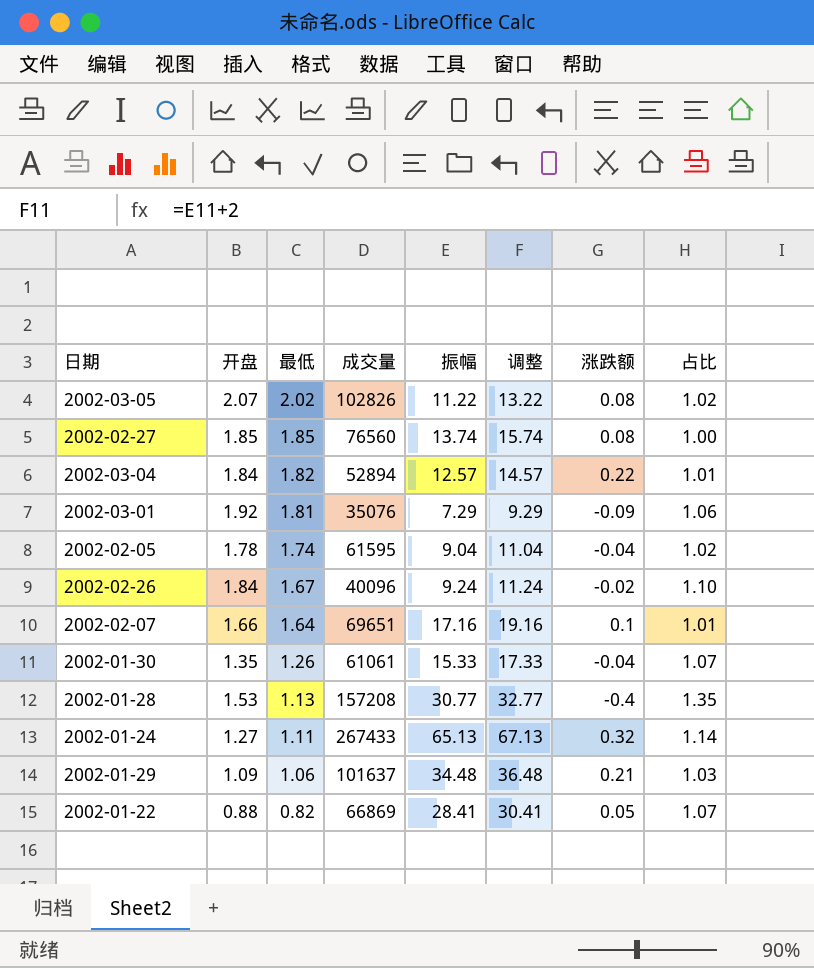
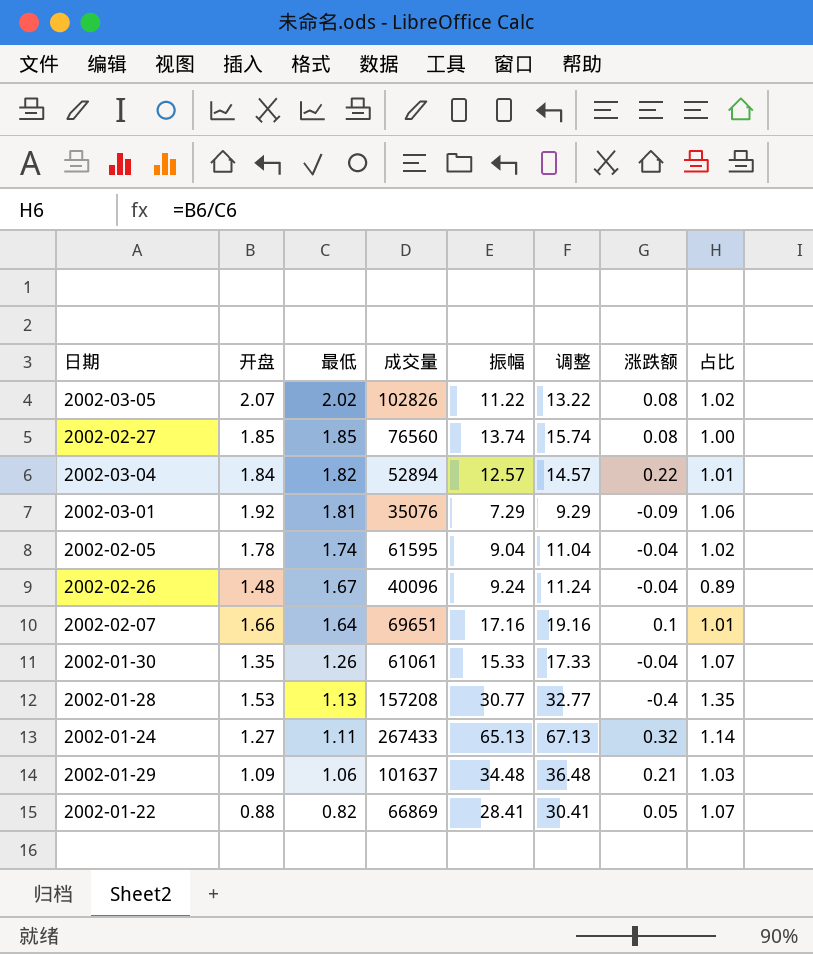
2002-02-26 | 开盘: 1.84 -> 1.48
2002-02-26 | 涨跌额: -0.02 -> -0.04
2002-02-26 | 占比: 1.10 -> 0.89

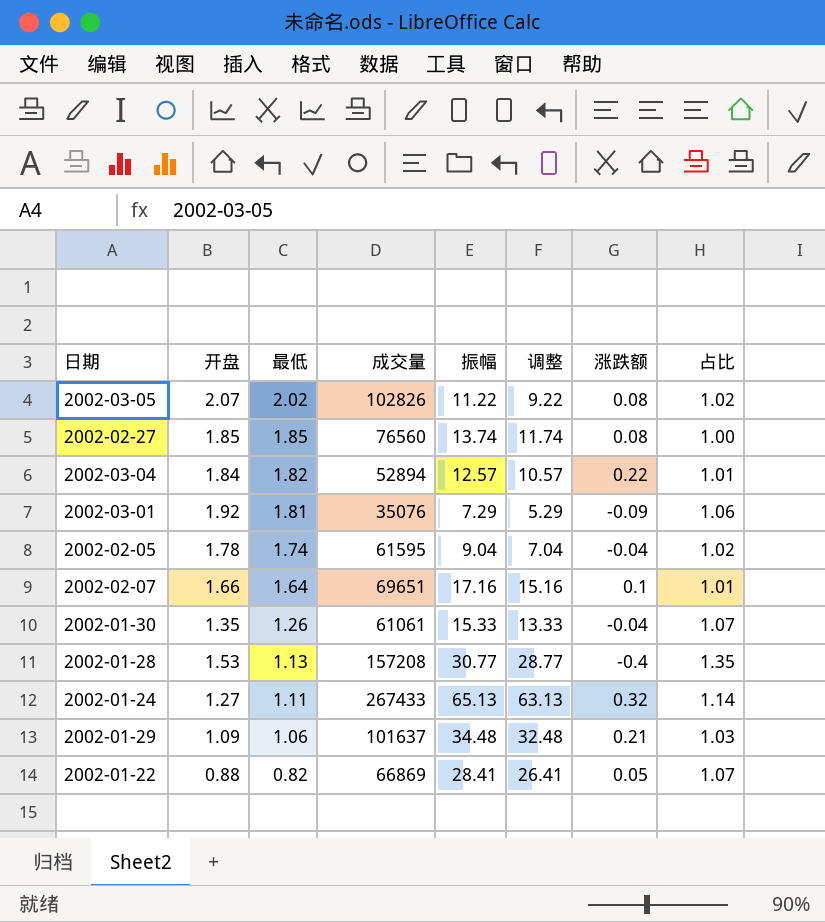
column 调整 | formula: [振幅] + 2 -> [振幅] - 2
row 2002-02-26: 1.48 | 1.67 | 40096 | 9.24 | 11.24 | -0.04 | 0.89 -> none

